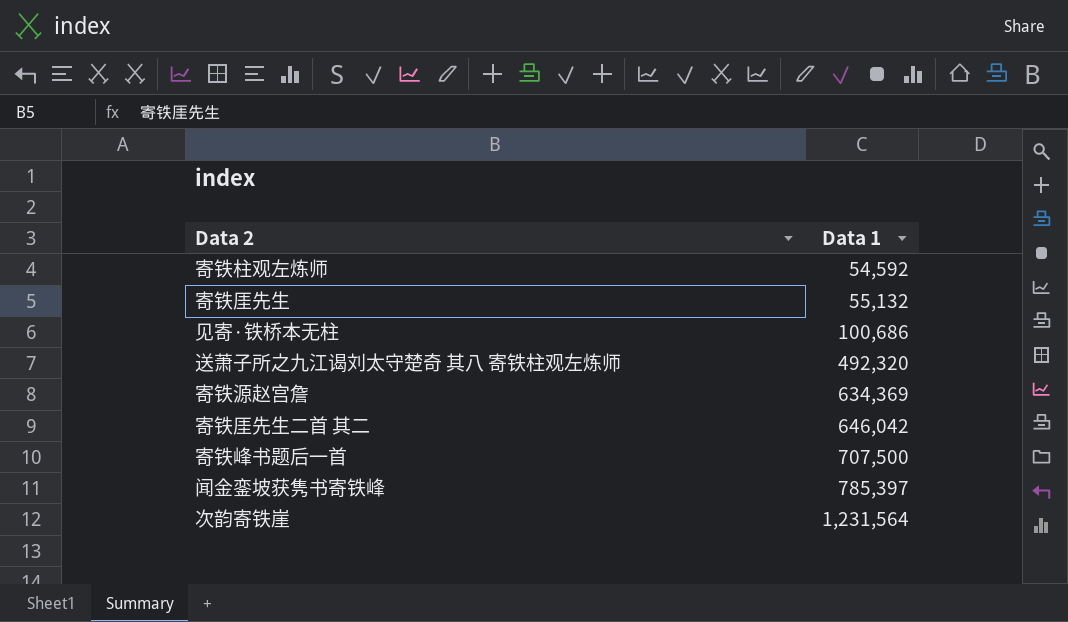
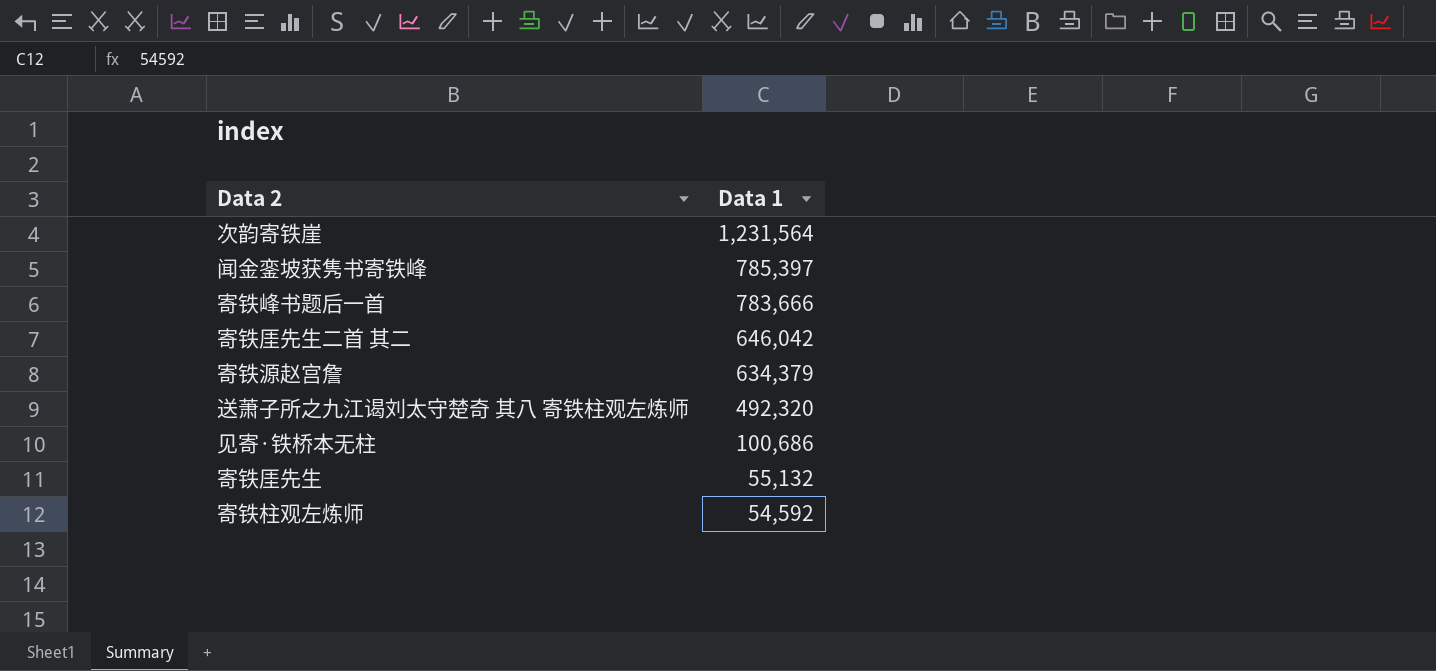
row order: Data 1 ascending -> Data 1 descending
寄铁峰书题后一首 | Data 1: 707,500 -> 783,666
寄铁源赵宫詹 | Data 1: 634,369 -> 634,379

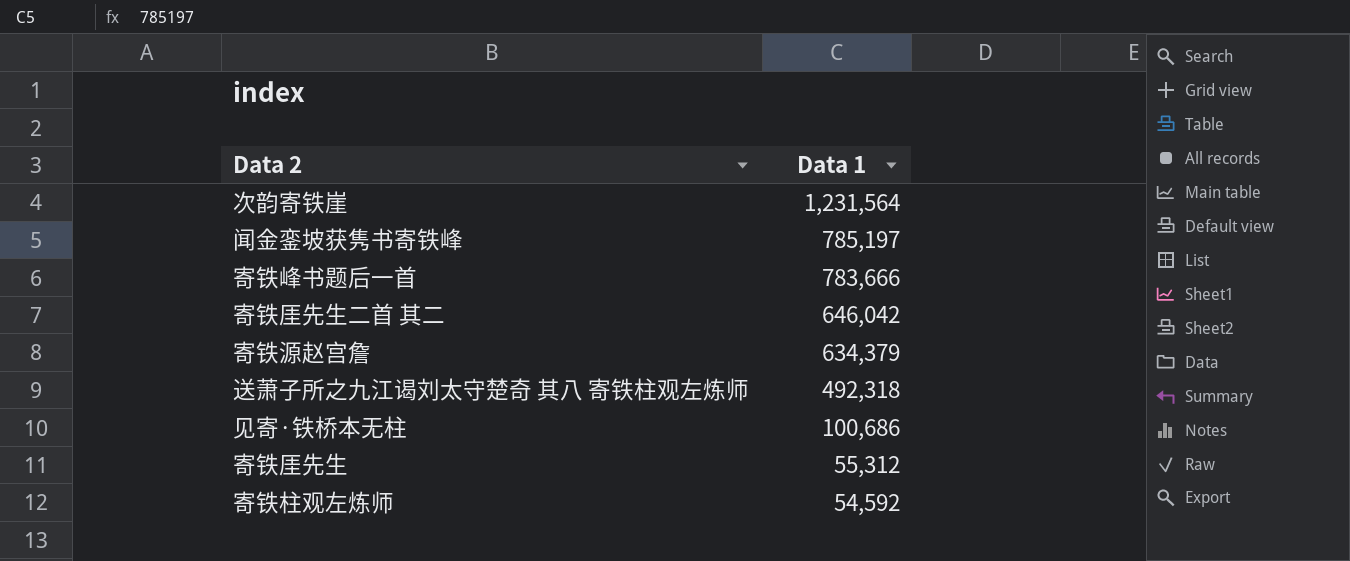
闻金銮坡获隽书寄铁峰 | Data 1: 785,397 -> 785,197
送萧子所之九江谒刘太守楚奇 其八 寄铁柱观左炼师 | Data 1: 492,320 -> 492,318
寄铁厓先生 | Data 1: 55,132 -> 55,312

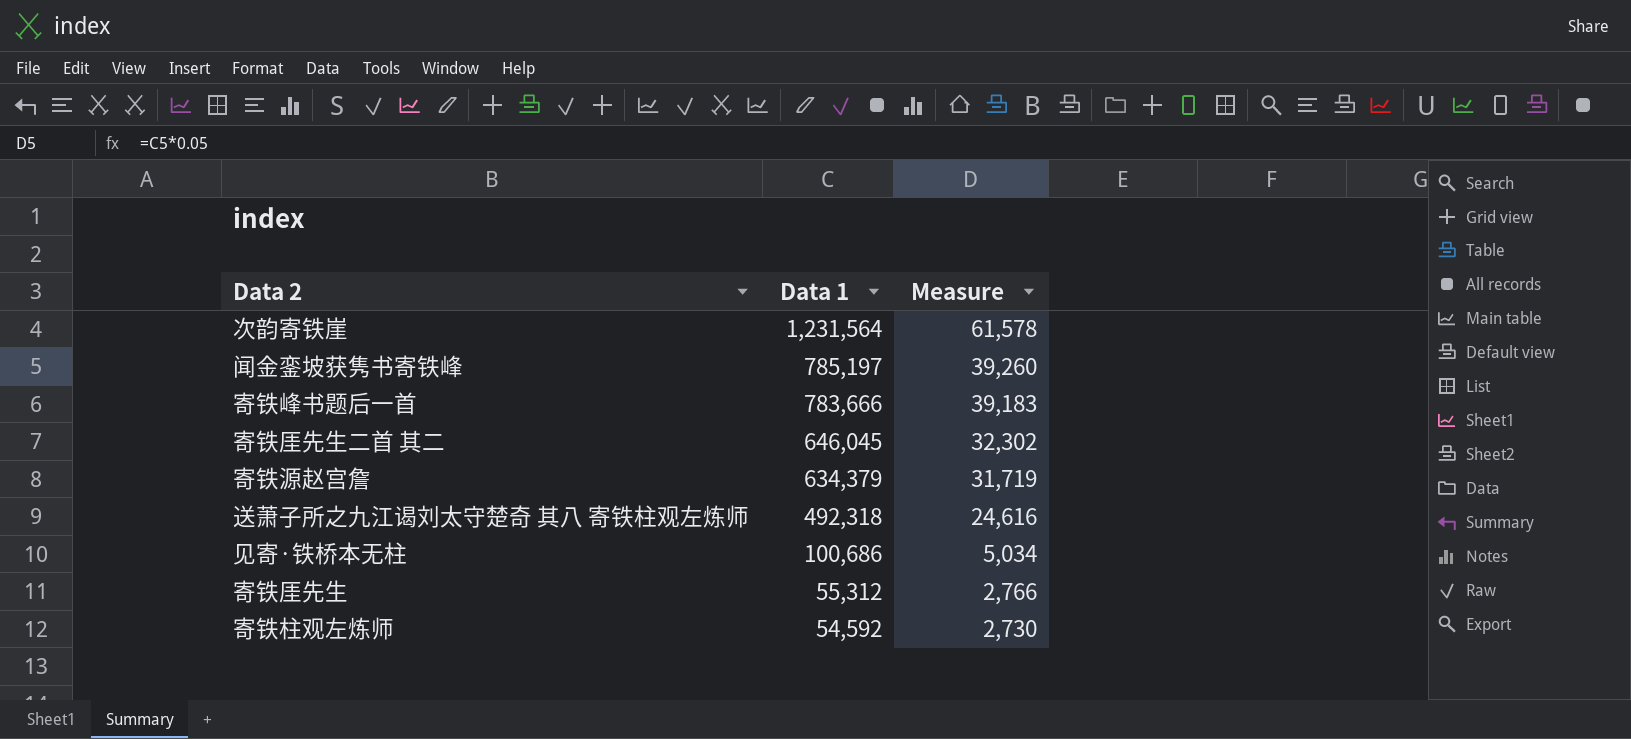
column Measure | formula: none -> [Data 1] * 0.05
寄铁厓先生二首 其二 | Data 1: 646,042 -> 646,045

